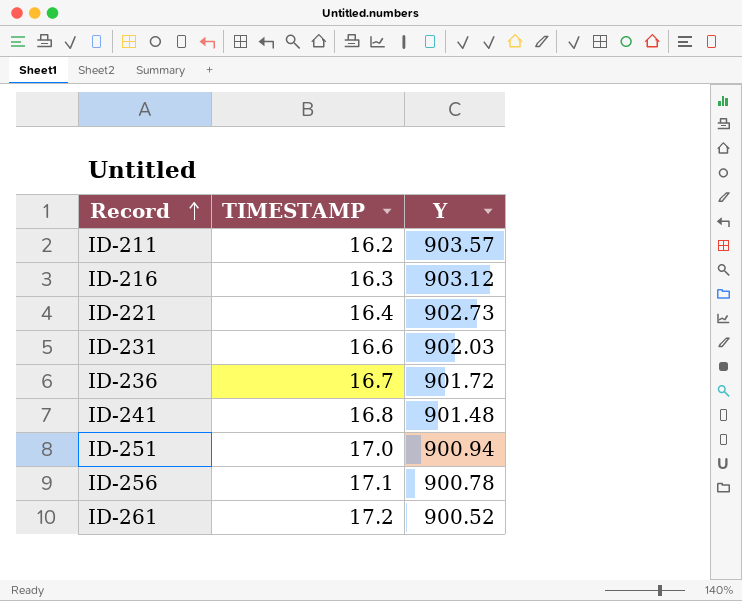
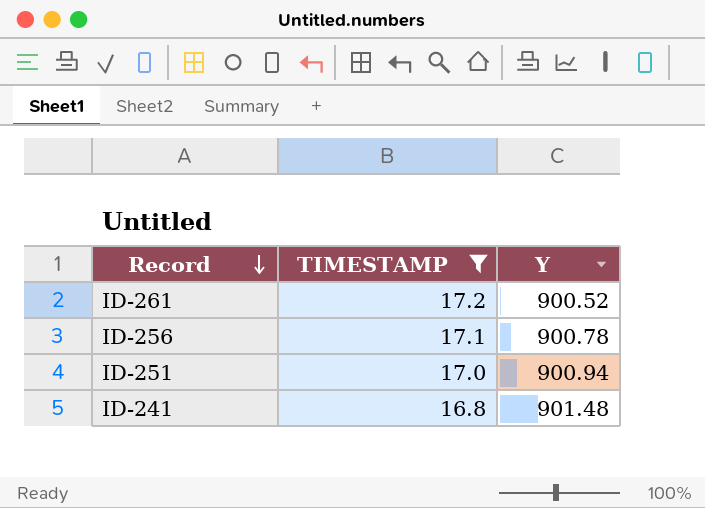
filter: none -> TIMESTAMP >= 16.8
row order: Record ascending -> Record descending

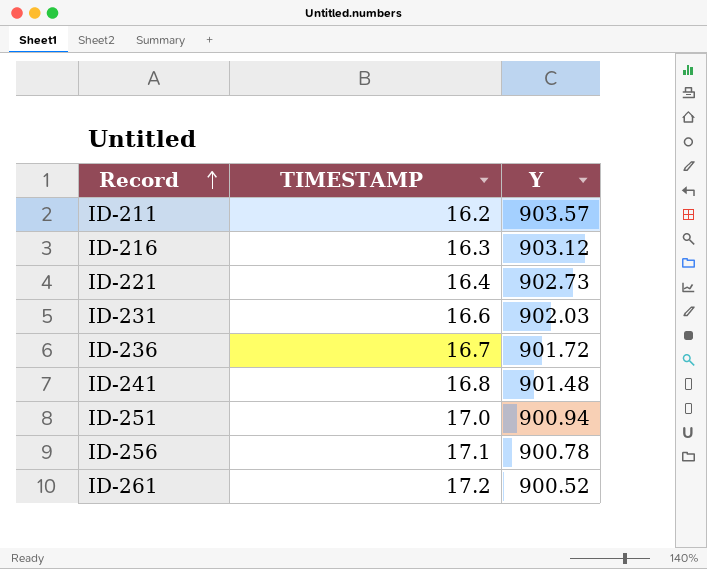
filter: TIMESTAMP >= 16.8 -> none
row order: Record descending -> Record ascending

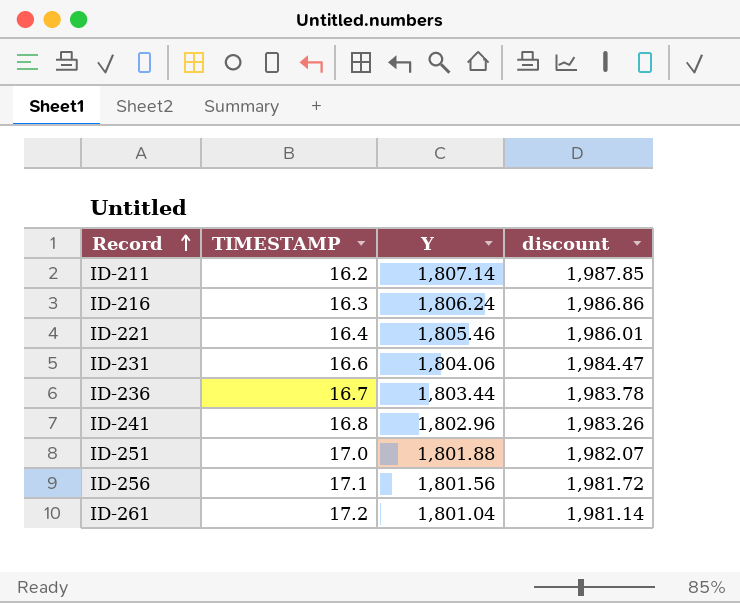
column discount | formula: none -> [Y] * 1.1
ID-211 | Y: 903.57 -> 1,807.14
ID-216 | Y: 903.12 -> 1,806.24
ID-221 | Y: 902.73 -> 1,805.46
ID-231 | Y: 902.03 -> 1,804.06
ID-236 | Y: 901.72 -> 1,803.44
ID-241 | Y: 901.48 -> 1,802.96
ID-251 | Y: 900.94 -> 1,801.88
ID-256 | Y: 900.78 -> 1,801.56
ID-261 | Y: 900.52 -> 1,801.04

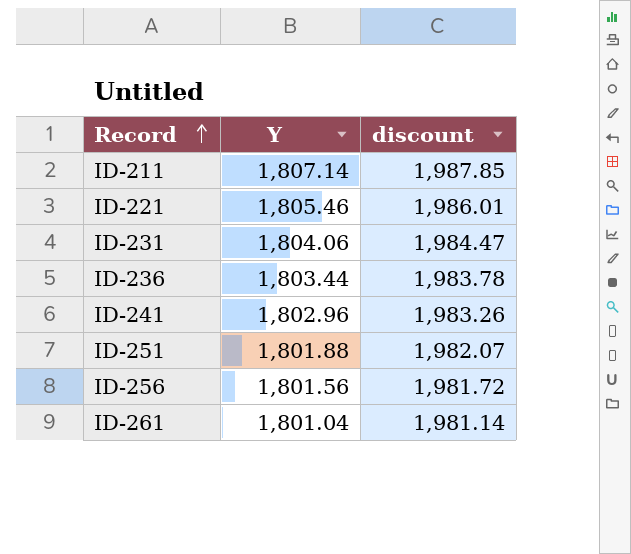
column TIMESTAMP | position: 2 -> none
row ID-216: 16.3 | 1,806.24 | 1,986.86 -> none

